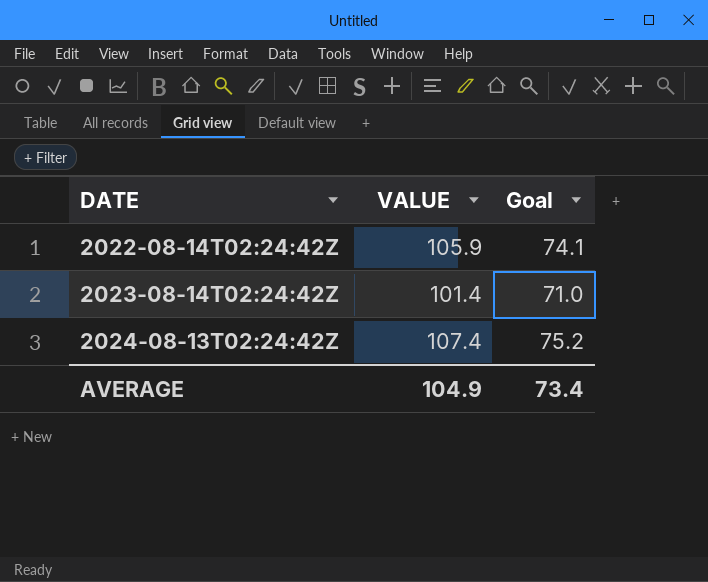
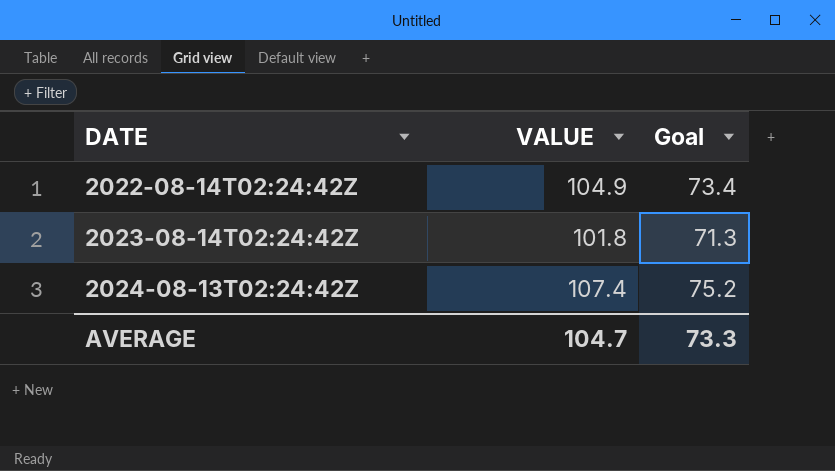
2022-08-14T02:24:42Z | VALUE: 105.9 -> 104.9
2022-08-14T02:24:42Z | Goal: 74.1 -> 73.4
2023-08-14T02:24:42Z | VALUE: 101.4 -> 101.8
2023-08-14T02:24:42Z | Goal: 71.0 -> 71.3
AVERAGE | VALUE: 104.9 -> 104.7
AVERAGE | Goal: 73.4 -> 73.3

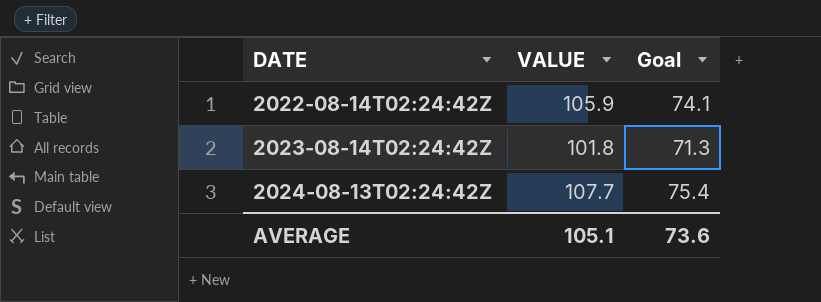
2022-08-14T02:24:42Z | VALUE: 104.9 -> 105.9
2022-08-14T02:24:42Z | Goal: 73.4 -> 74.1
2024-08-13T02:24:42Z | VALUE: 107.4 -> 107.7
2024-08-13T02:24:42Z | Goal: 75.2 -> 75.4
AVERAGE | VALUE: 104.7 -> 105.1
AVERAGE | Goal: 73.3 -> 73.6

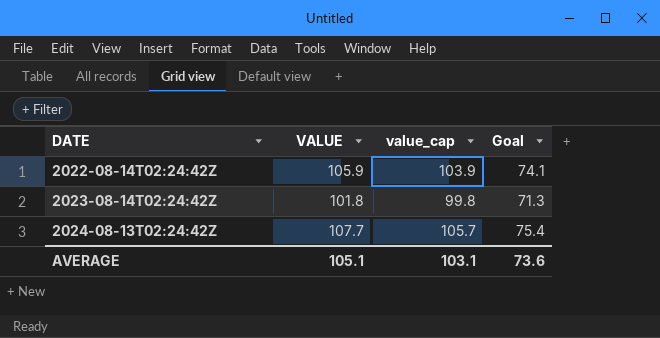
column value_cap | formula: none -> [VALUE] - 2

